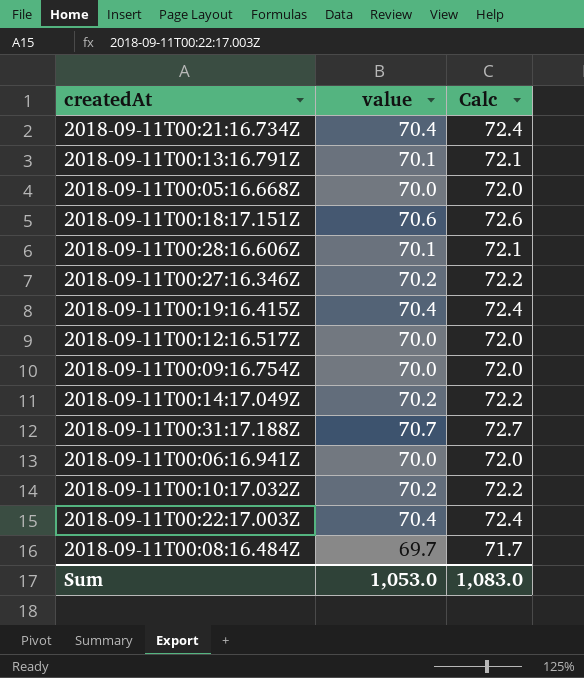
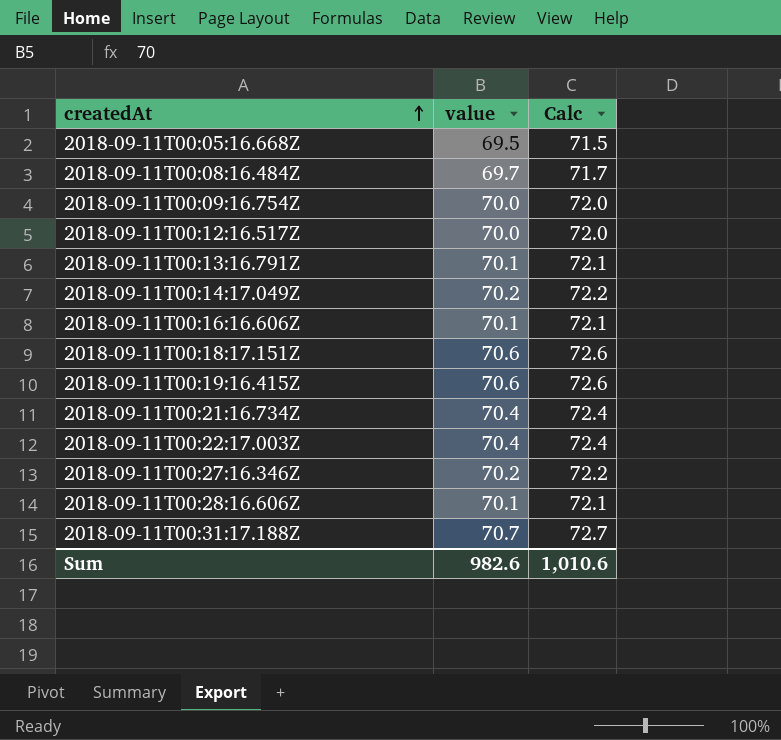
row order: none -> createdAt ascending
row 2018-09-11T00:06:16.941Z: 70.0 | 72.0 -> none
row 2018-09-11T00:10:17.032Z: 70.2 | 72.2 -> none
2018-09-11T00:05:16.668Z | value: 70.0 -> 69.5
2018-09-11T00:05:16.668Z | Calc: 72.0 -> 71.5
row 2018-09-11T00:16:16.606Z: none -> 70.1 | 72.1
2018-09-11T00:19:16.415Z | value: 70.4 -> 70.6
2018-09-11T00:19:16.415Z | Calc: 72.4 -> 72.6
Sum | value: 1,053.0 -> 982.6
Sum | Calc: 1,083.0 -> 1,010.6

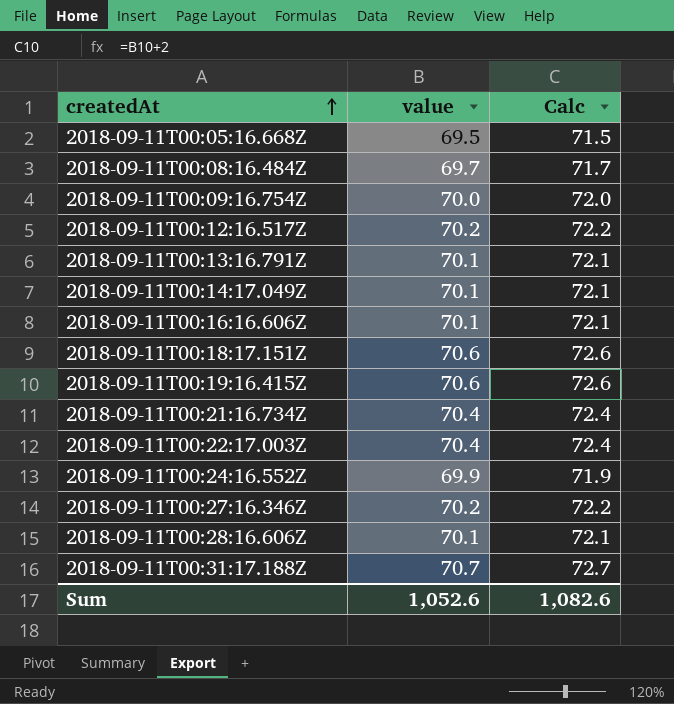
2018-09-11T00:12:16.517Z | value: 70.0 -> 70.2
2018-09-11T00:12:16.517Z | Calc: 72.0 -> 72.2
2018-09-11T00:14:17.049Z | value: 70.2 -> 70.1
2018-09-11T00:14:17.049Z | Calc: 72.2 -> 72.1
row 2018-09-11T00:24:16.552Z: none -> 69.9 | 71.9
Sum | value: 982.6 -> 1,052.6
Sum | Calc: 1,010.6 -> 1,082.6

